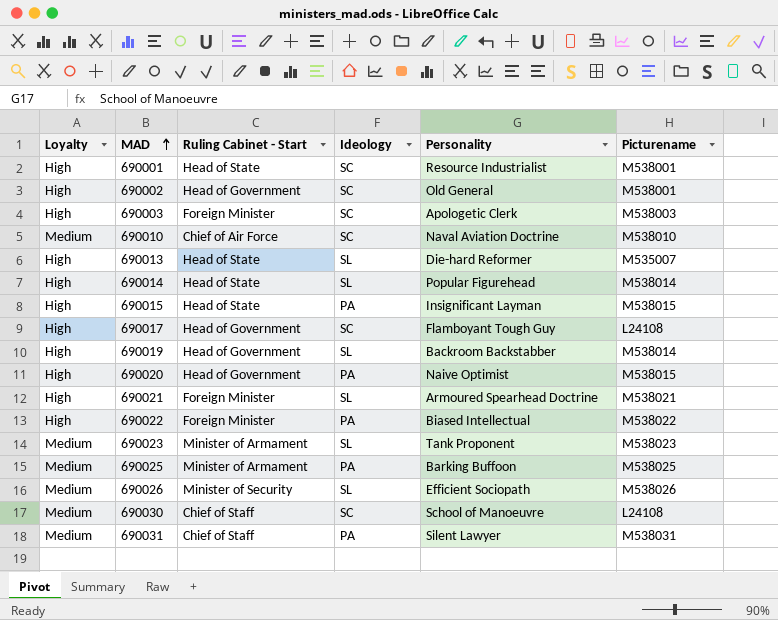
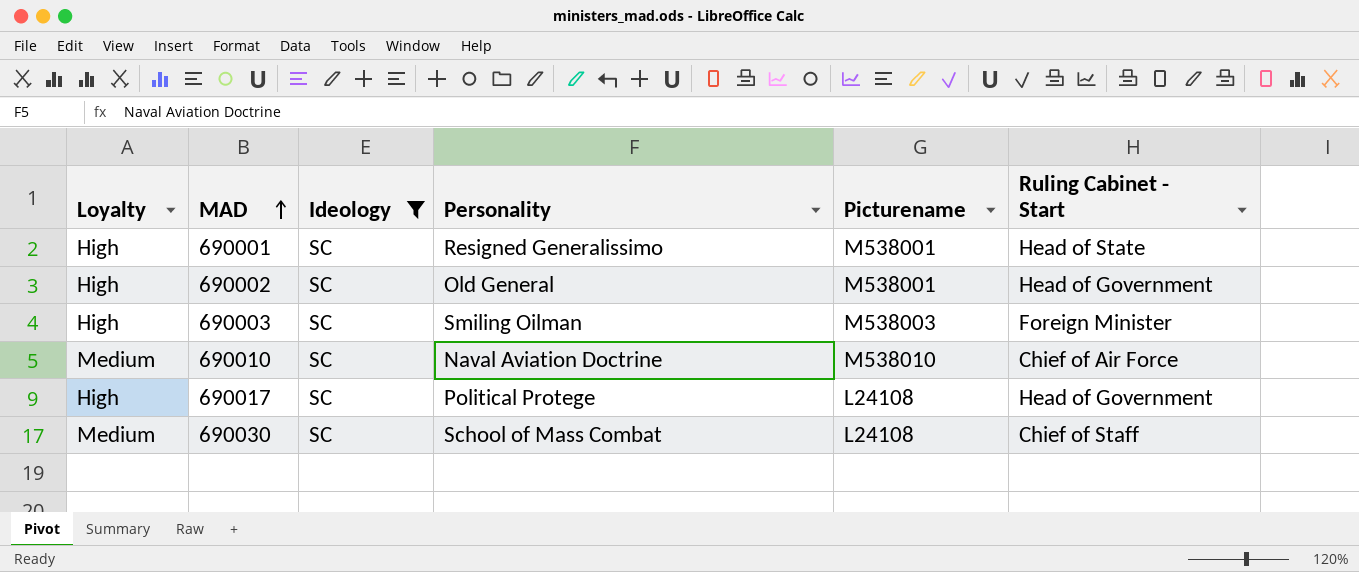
filter: none -> Ideology = SC
column Ruling Cabinet - Start | position: 3 -> 6
690001 | Personality: Resource Industrialist -> Resigned Generalissimo
690003 | Personality: Apologetic Clerk -> Smiling Oilman
690017 | Personality: Flamboyant Tough Guy -> Political Protege
690030 | Personality: School of Manoeuvre -> School of Mass Combat

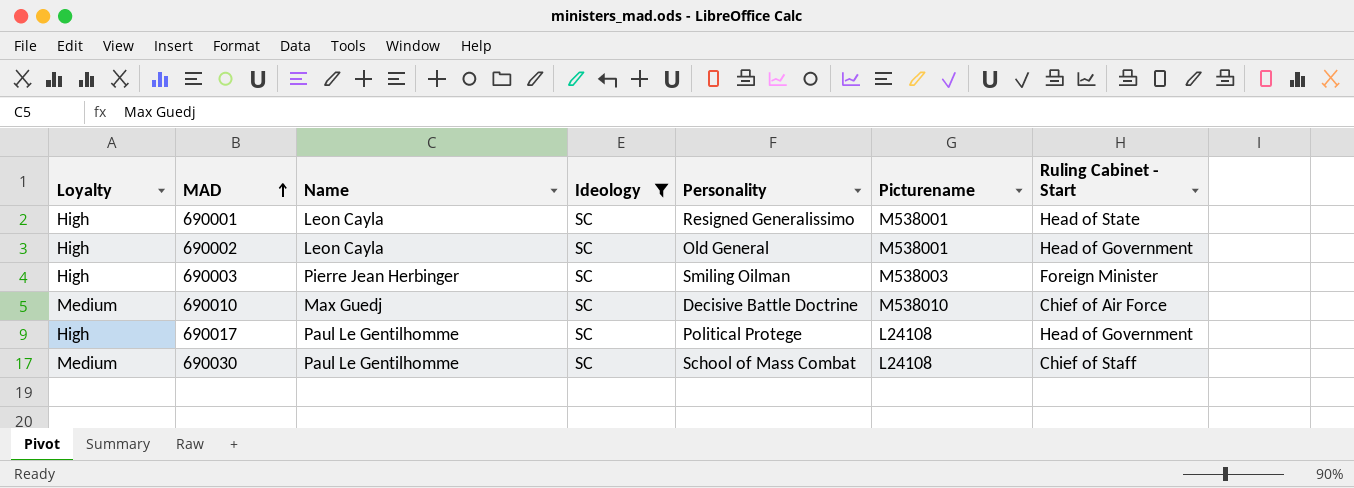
column Name | position: none -> 3
690010 | Personality: Naval Aviation Doctrine -> Decisive Battle Doctrine

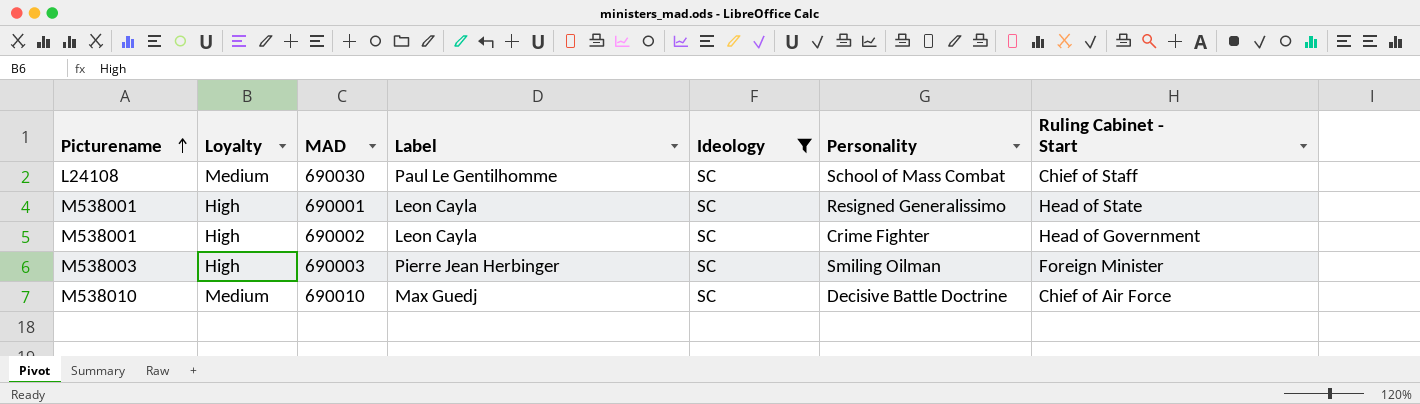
row order: MAD ascending -> Picturename ascending
column Picturename | position: 6 -> 1
column name: Name -> Label
row 690017: High | Paul Le Gentilhomme | SC | Political Protege | L24108 | Head of Government -> none
690002 | Personality: Old General -> Crime Fighter

